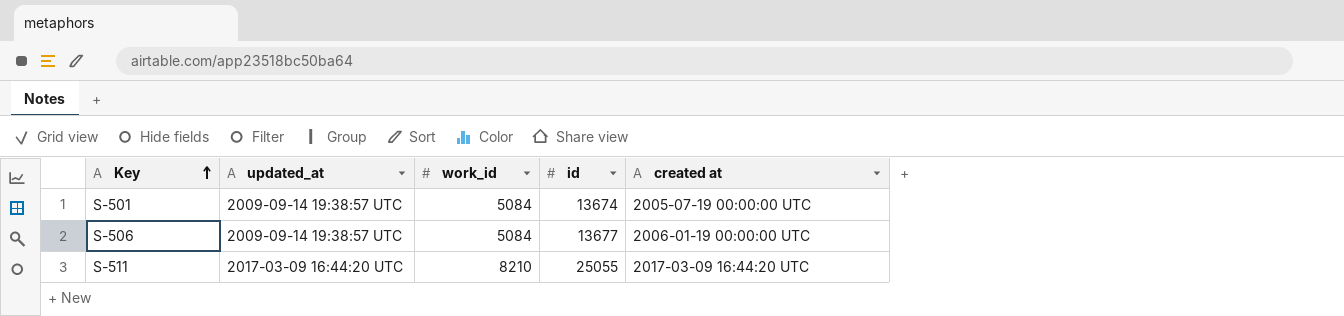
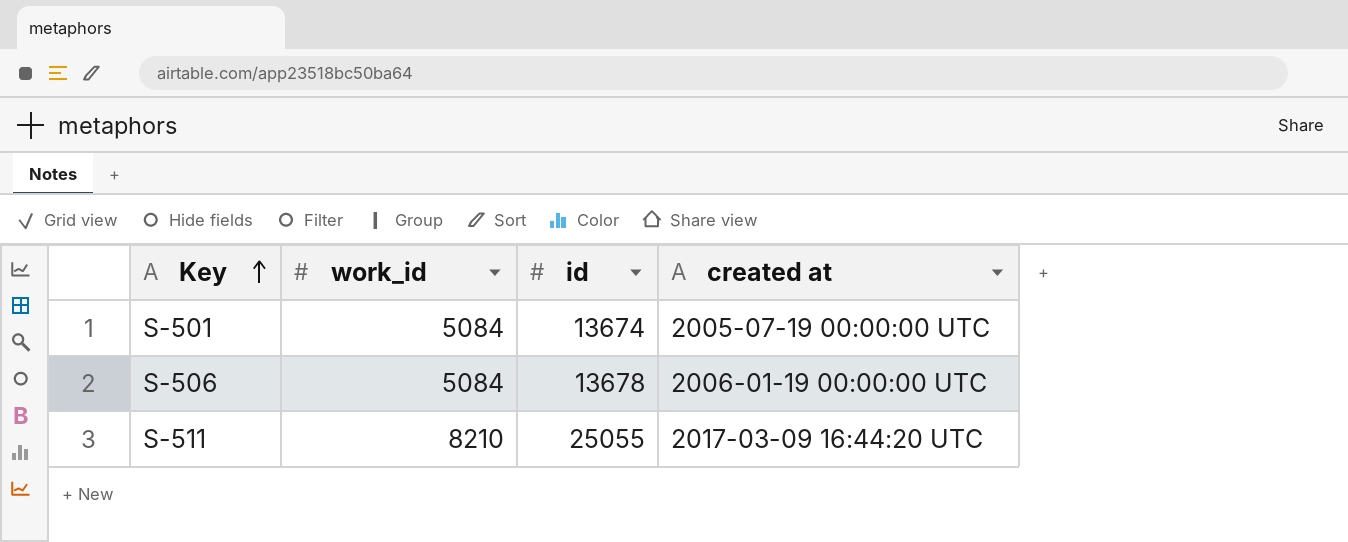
column updated_at | position: 2 -> none
S-506 | id: 13677 -> 13678

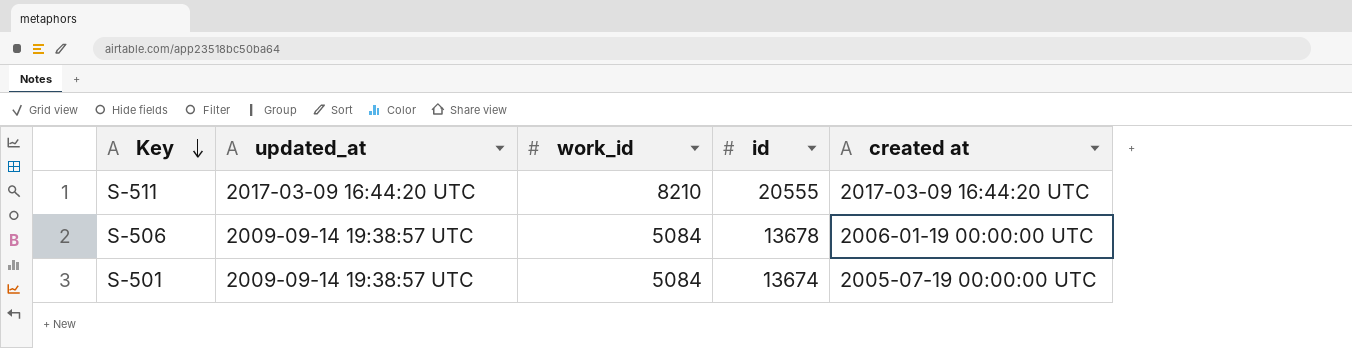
row order: Key ascending -> Key descending
column updated_at | position: none -> 2
S-511 | id: 25055 -> 20555

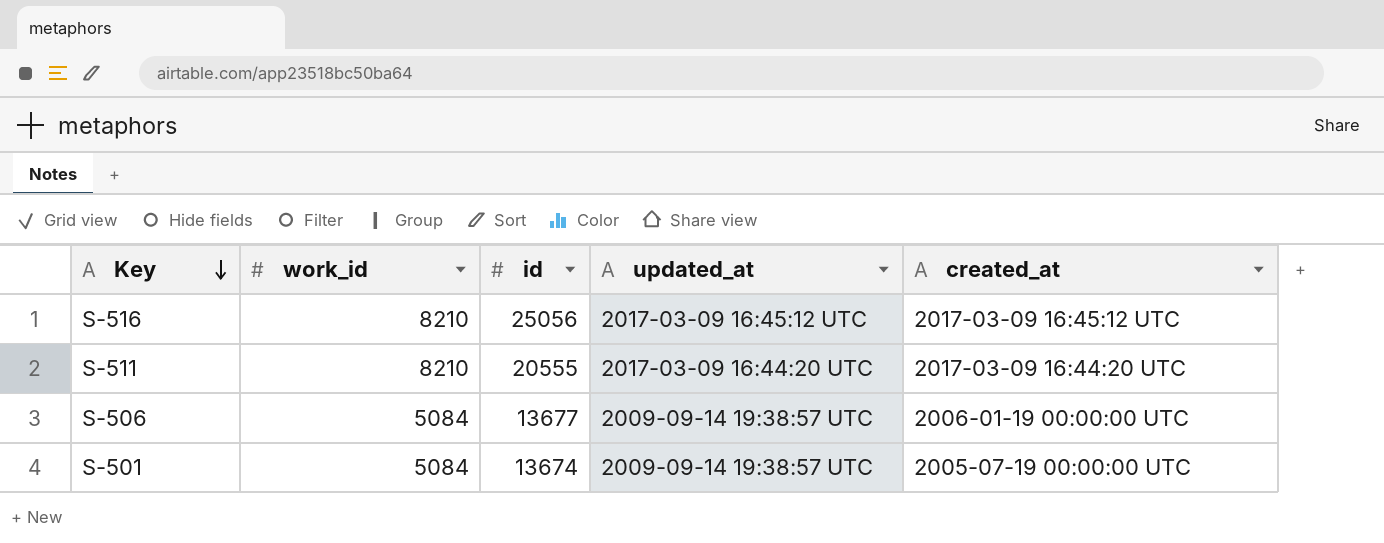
column updated_at | position: 2 -> 4
column name: created at -> created_at
row S-516: none -> 8210 | 25056 | 2017-03-09 16:45:12 UTC | 2017-03-09 16:45:12 UTC
S-506 | id: 13678 -> 13677

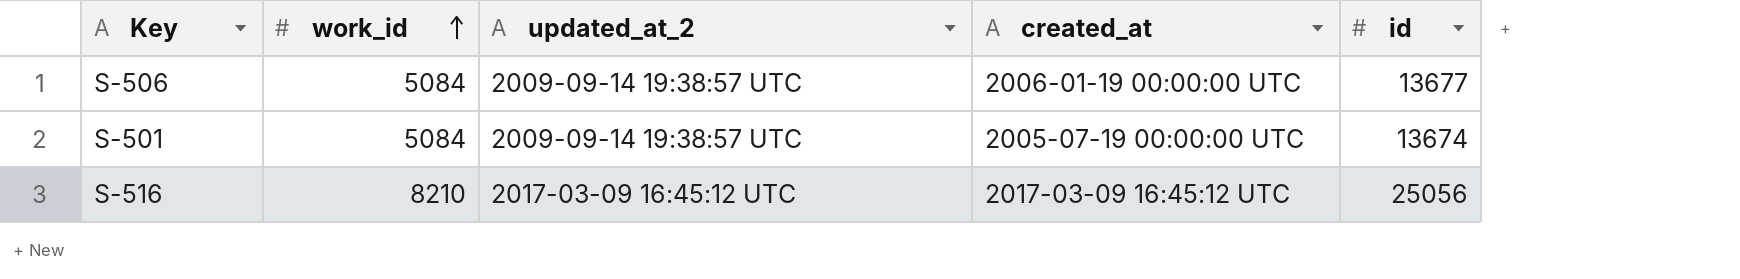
row order: Key descending -> work_id ascending
column name: updated_at -> updated_at_2
column id | position: 3 -> 5
row S-511: 8210 | 20555 | 2017-03-09 16:44:20 UTC | 2017-03-09 16:44:20 UTC -> none

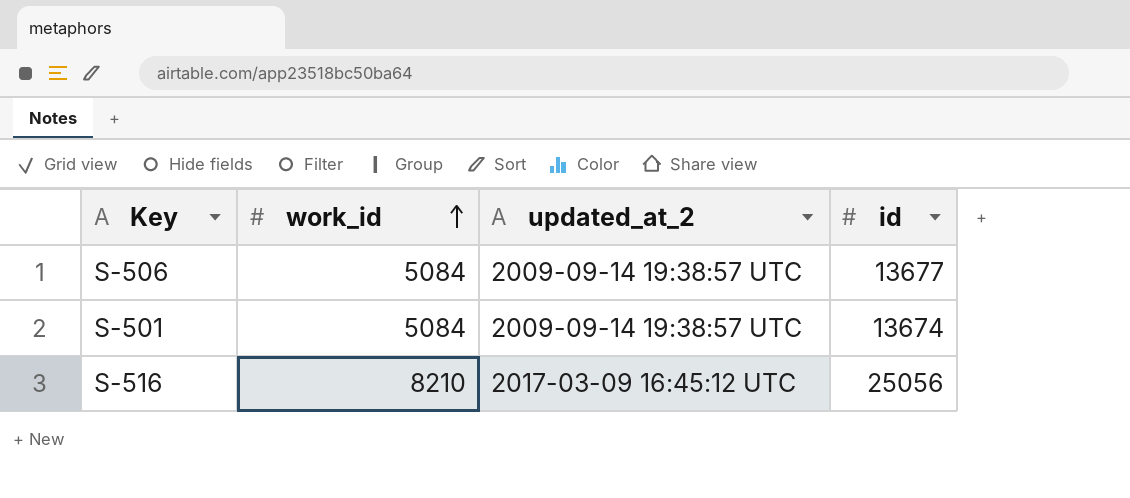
column created_at | position: 4 -> none

